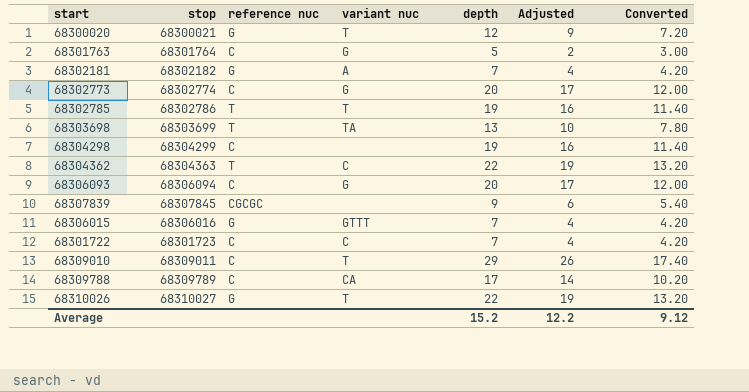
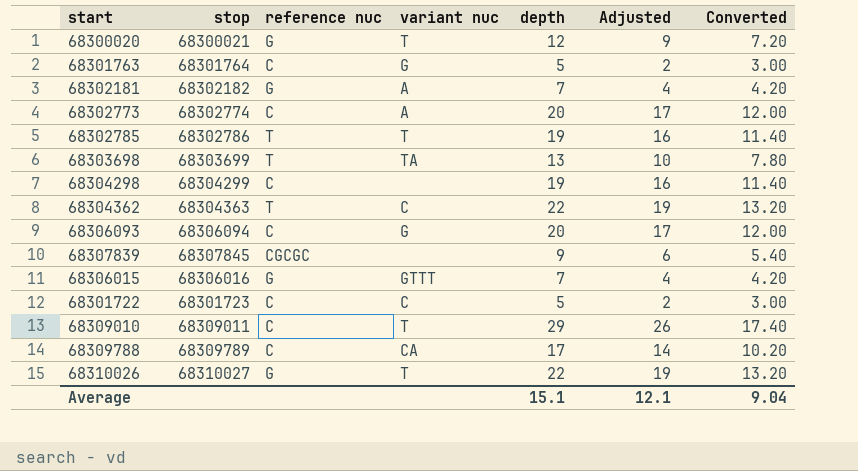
68302773 | variant nuc: G -> A
68301722 | depth: 7 -> 5
68301722 | Adjusted: 4 -> 2
68301722 | Converted: 4.20 -> 3.00
Average | depth: 15.2 -> 15.1
Average | Adjusted: 12.2 -> 12.1
Average | Converted: 9.12 -> 9.04

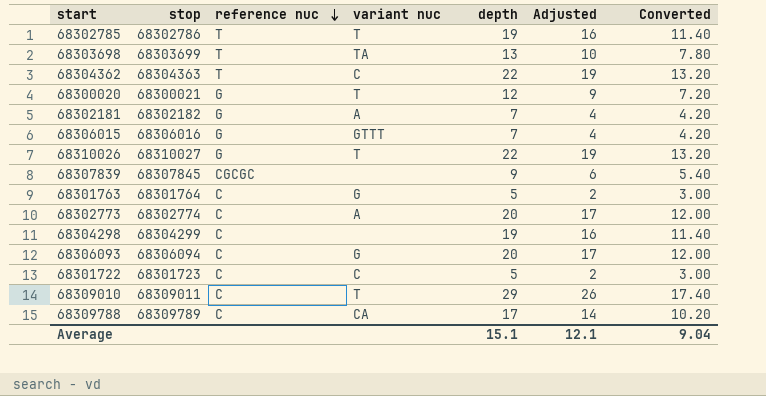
row order: none -> reference nuc descending

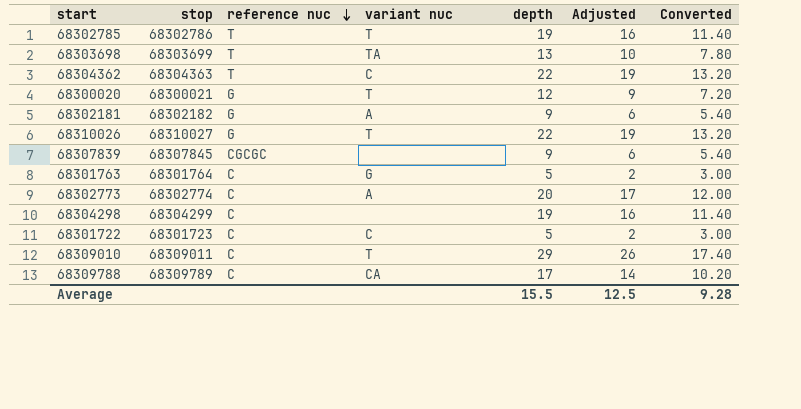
row 68306015: 68306016 | G | GTTT | 7 | 4 | 4.20 -> none
row 68306093: 68306094 | C | G | 20 | 17 | 12.00 -> none
68302181 | depth: 7 -> 9
68302181 | Adjusted: 4 -> 6
68302181 | Converted: 4.20 -> 5.40
Average | depth: 15.1 -> 15.5
Average | Adjusted: 12.1 -> 12.5
Average | Converted: 9.04 -> 9.28

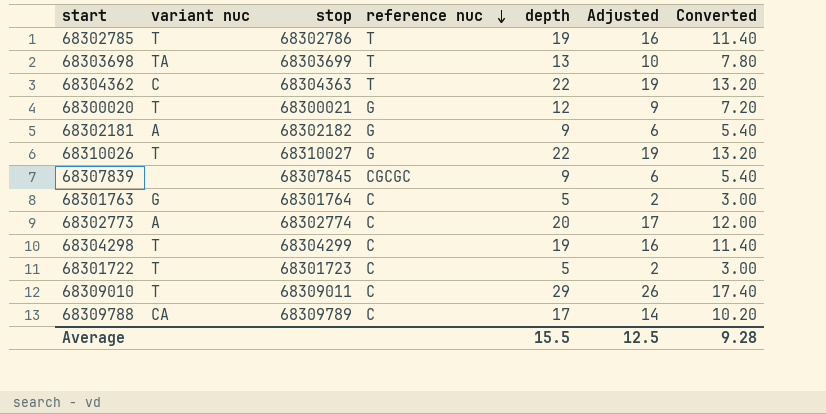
column variant nuc | position: 4 -> 2
68304298 | variant nuc: none -> T
68301722 | variant nuc: C -> T

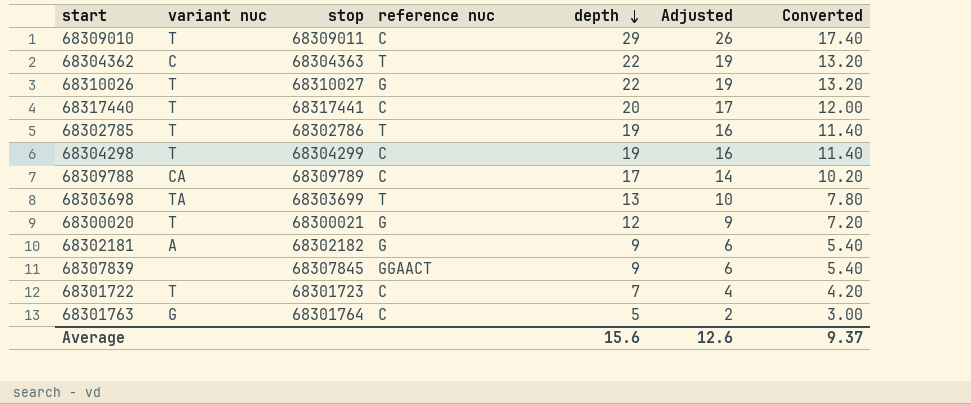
row order: reference nuc descending -> depth descending
row 68302773: A | 68302774 | C | 20 | 17 | 12.00 -> none
row 68317440: none -> T | 68317441 | C | 20 | 17 | 12.00
68307839 | reference nuc: CGCGC -> GGAACT
68301722 | depth: 5 -> 7
68301722 | Adjusted: 2 -> 4
68301722 | Converted: 3.00 -> 4.20
Average | depth: 15.5 -> 15.6
Average | Adjusted: 12.5 -> 12.6
Average | Converted: 9.28 -> 9.37

